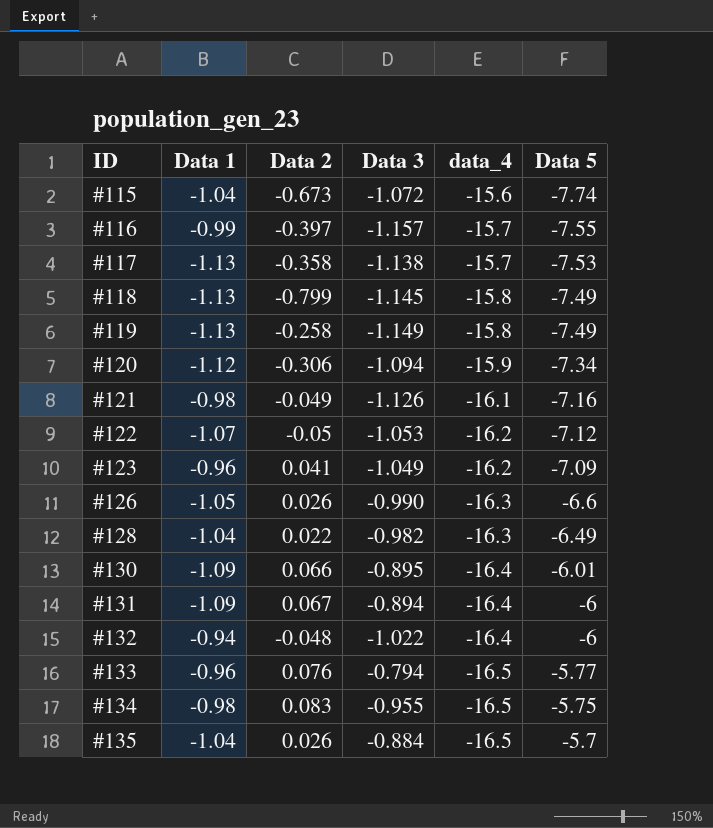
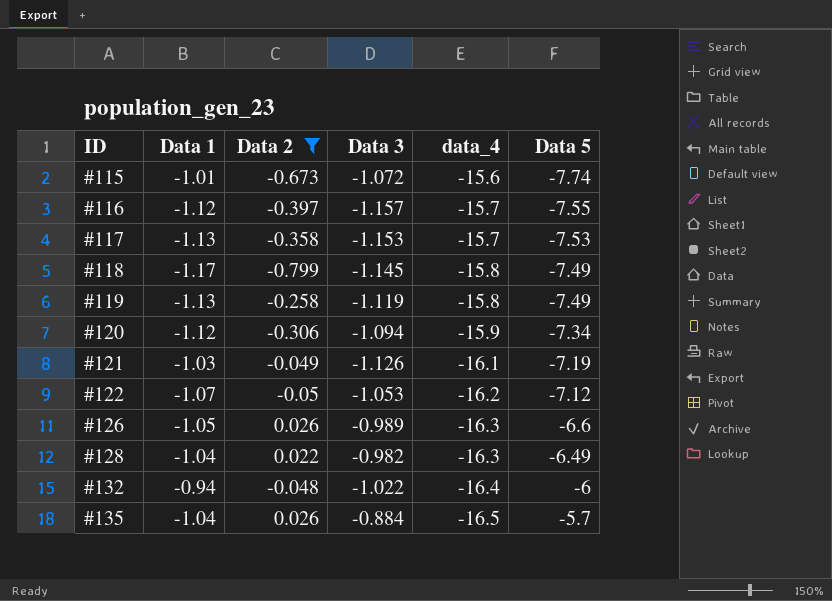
filter: none -> Data 2 <= 0.026
#115 | Data 1: -1.04 -> -1.01
#116 | Data 1: -0.99 -> -1.12
#117 | Data 3: -1.138 -> -1.153
#118 | Data 1: -1.13 -> -1.17
#119 | Data 3: -1.149 -> -1.119
#121 | Data 1: -0.98 -> -1.03
#121 | Data 5: -7.16 -> -7.19
#126 | Data 3: -0.990 -> -0.989

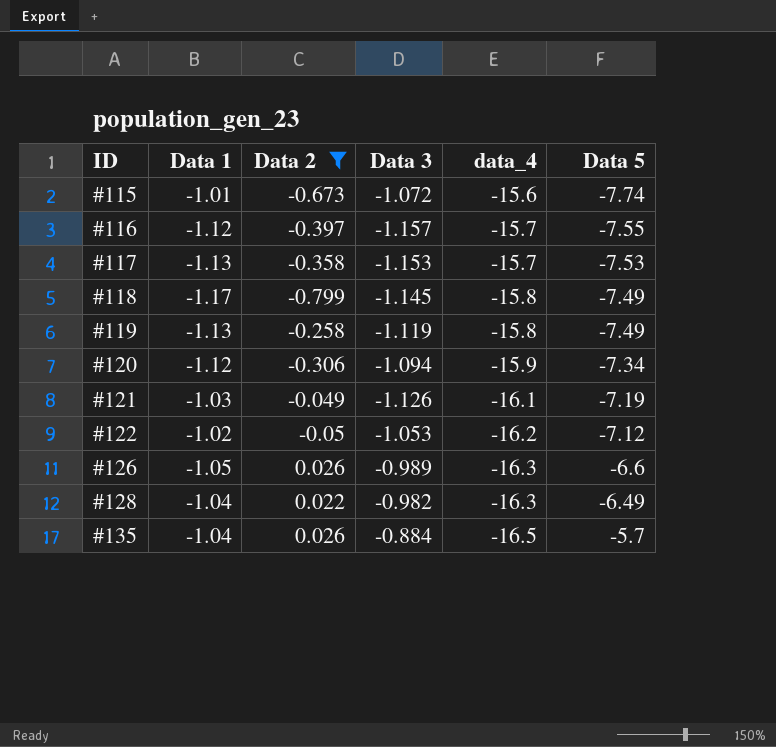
row #132: -0.94 | -0.048 | -1.022 | -16.4 | -6 -> none
#122 | Data 1: -1.07 -> -1.02

